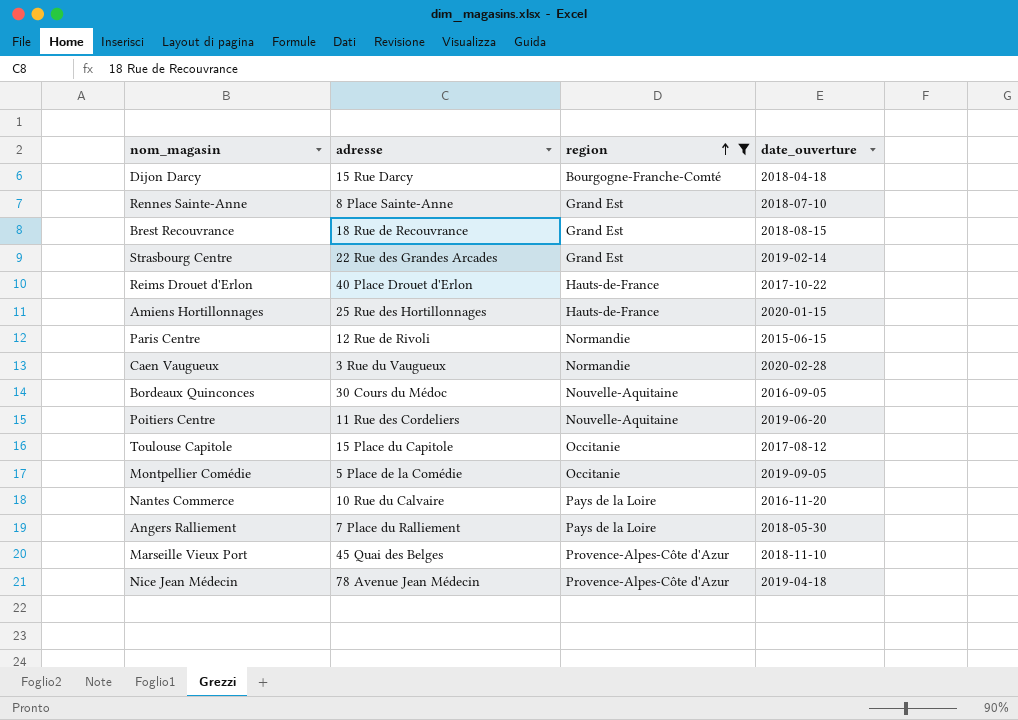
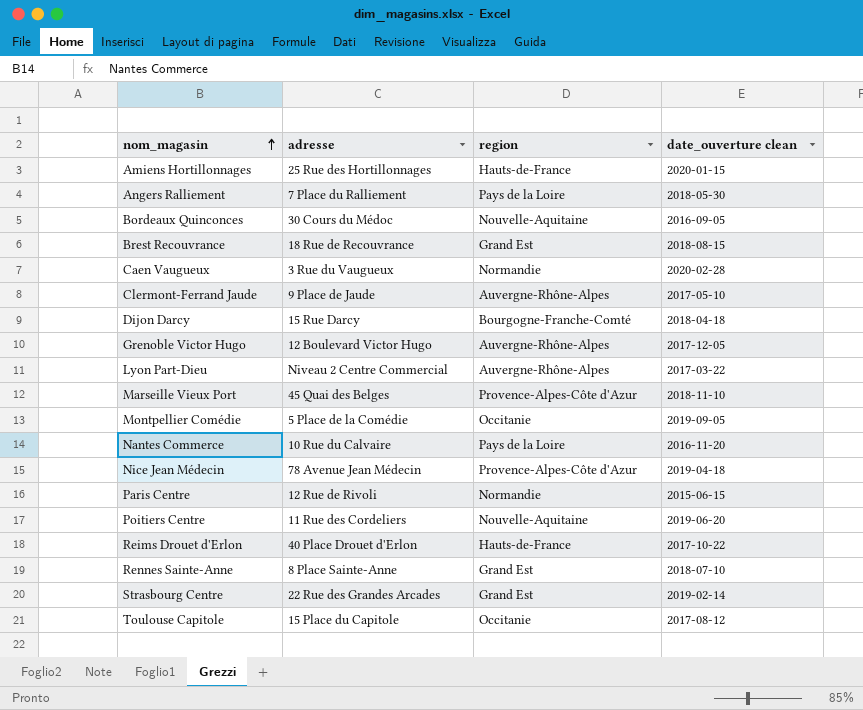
filter: region != Auvergne-Rhône-Alpes -> none
row order: region ascending -> nom_magasin ascending
column name: date_ouverture -> date_ouverture clean

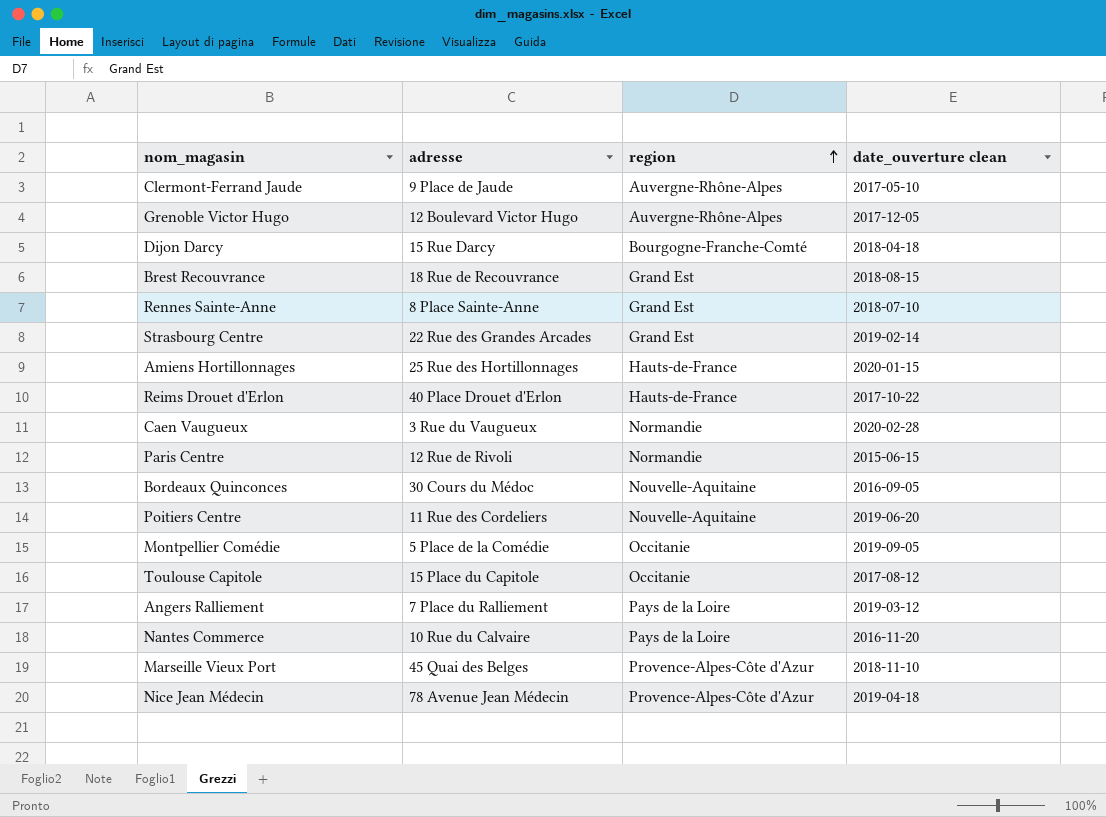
row order: nom_magasin ascending -> region ascending
row Lyon Part-Dieu: Niveau 2 Centre Commercial | Auvergne-Rhône-Alpes | 2017-03-22 -> none
Angers Ralliement | date_ouverture clean: 2018-05-30 -> 2019-03-12

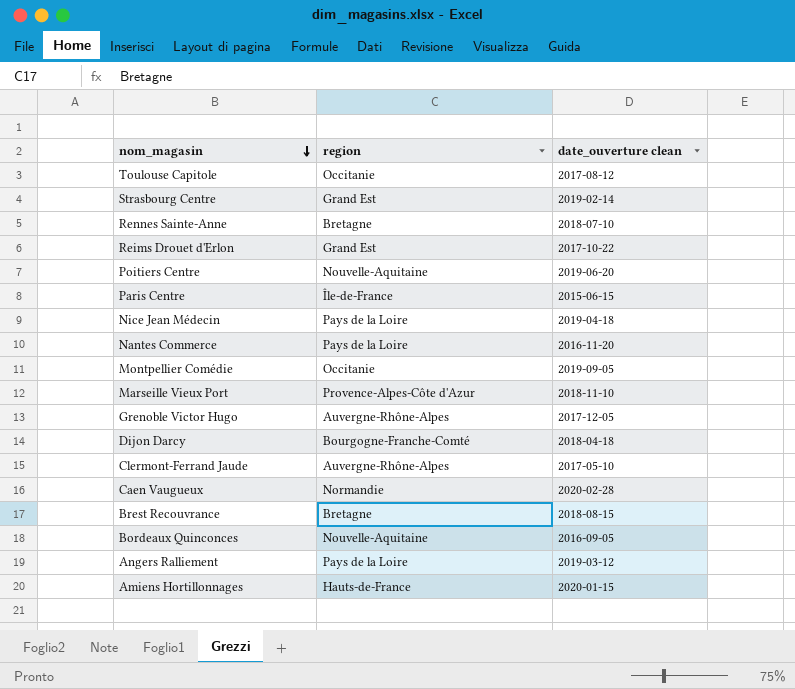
row order: region ascending -> nom_magasin descending
column adresse | position: 2 -> none
Rennes Sainte-Anne | region: Grand Est -> Bretagne
Reims Drouet d'Erlon | region: Hauts-de-France -> Grand Est
Paris Centre | region: Normandie -> Île-de-France
Nice Jean Médecin | region: Provence-Alpes-Côte d'Azur -> Pays de la Loire
Brest Recouvrance | region: Grand Est -> Bretagne

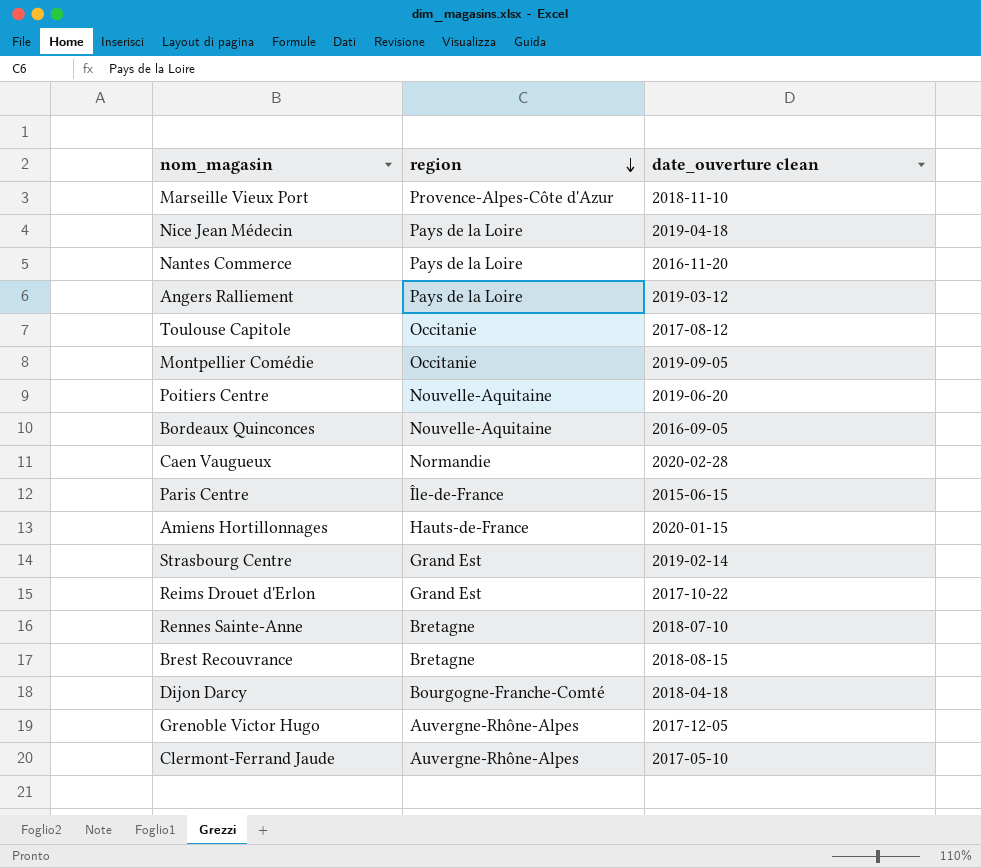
row order: nom_magasin descending -> region descending

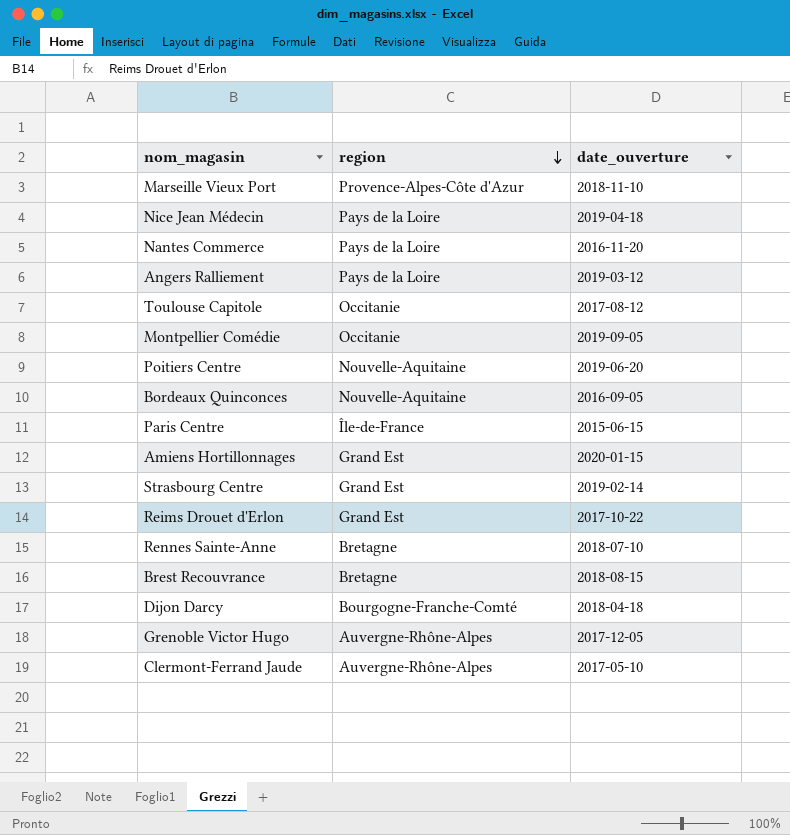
column name: date_ouverture clean -> date_ouverture
row Caen Vaugueux: Normandie | 2020-02-28 -> none
Amiens Hortillonnages | region: Hauts-de-France -> Grand Est

